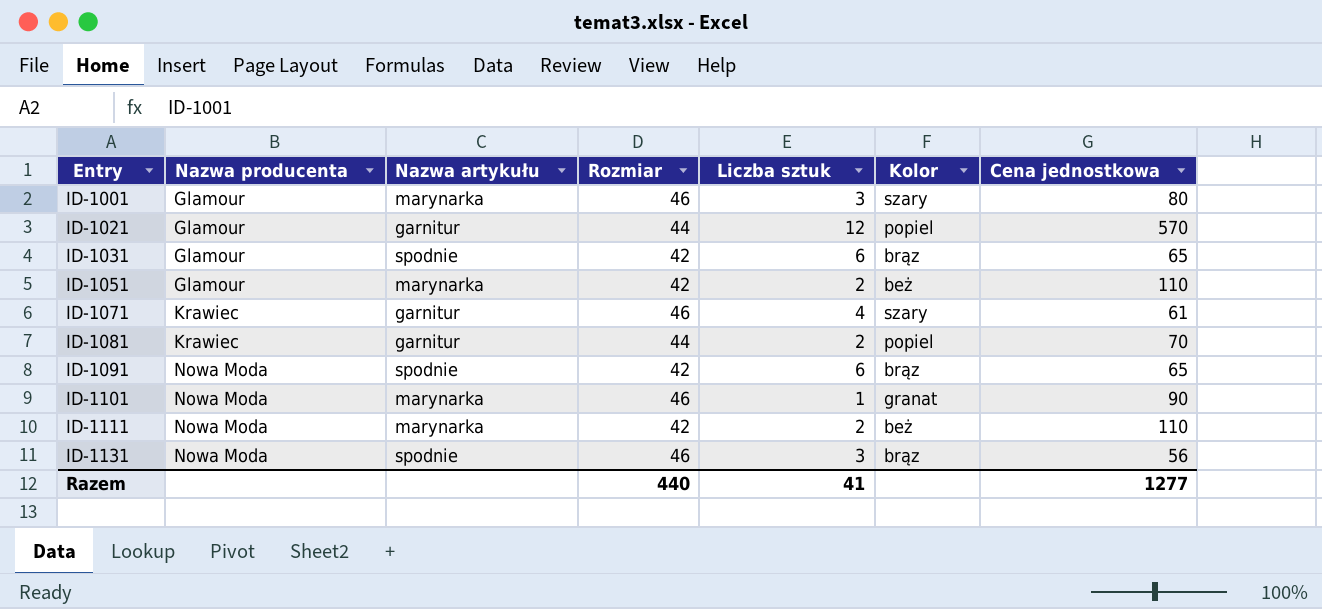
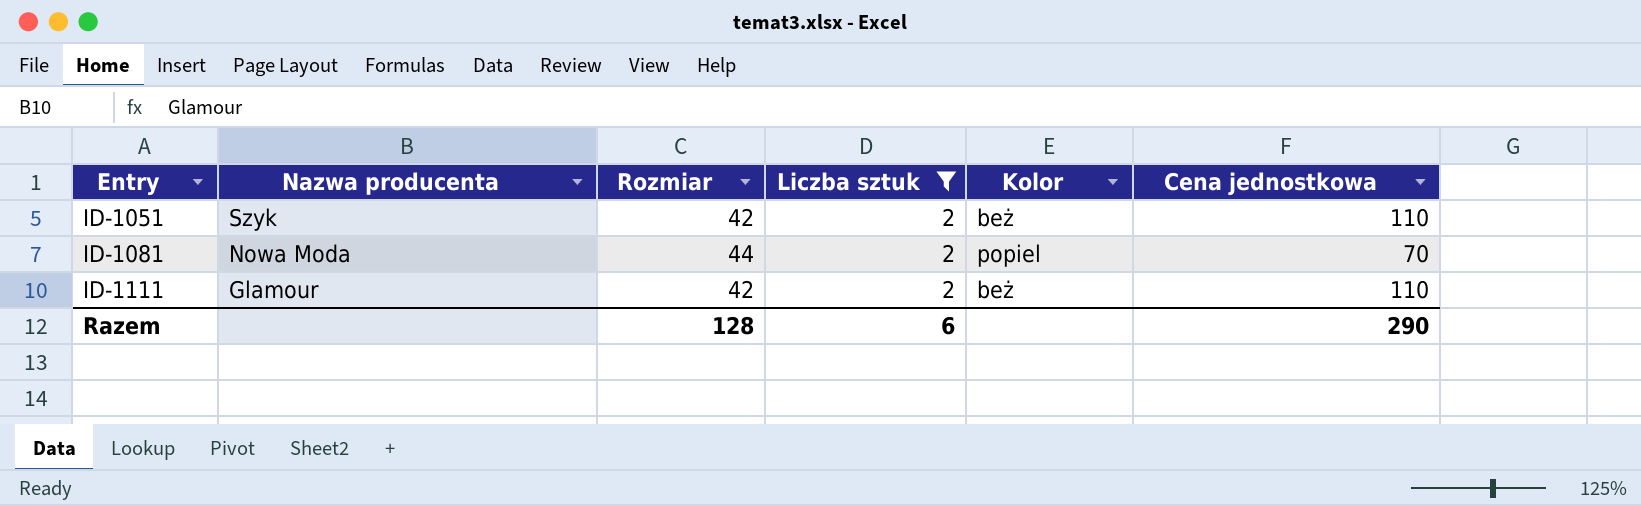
filter: none -> Liczba sztuk = 2
column Nazwa artykułu | position: 3 -> none
ID-1051 | Nazwa producenta: Glamour -> Szyk
ID-1081 | Nazwa producenta: Krawiec -> Nowa Moda
ID-1111 | Nazwa producenta: Nowa Moda -> Glamour
Razem | Rozmiar: 440 -> 128
Razem | Liczba sztuk: 41 -> 6
Razem | Cena jednostkowa: 1277 -> 290

